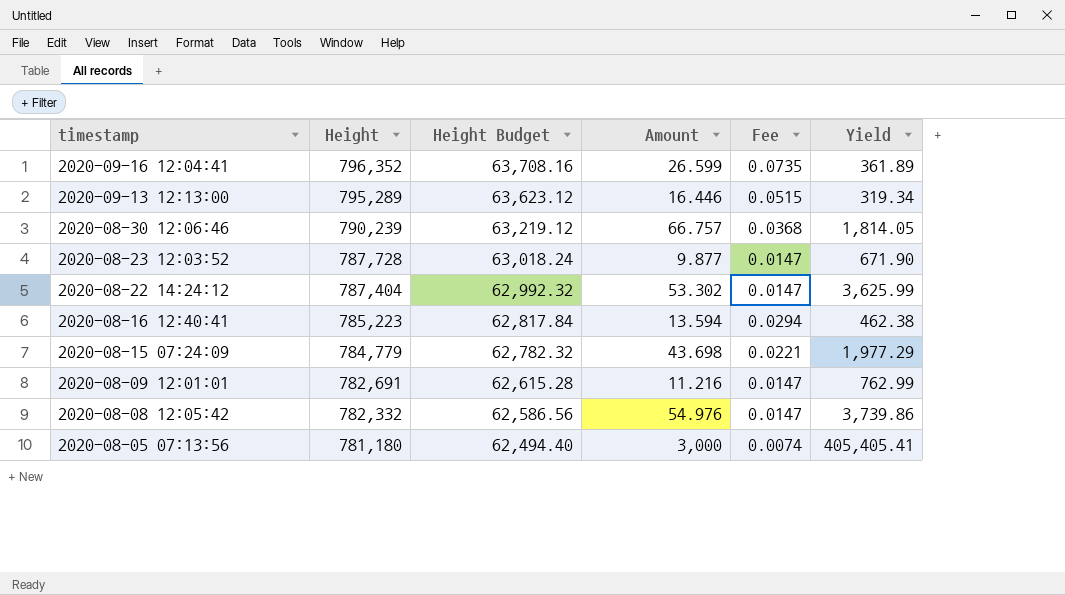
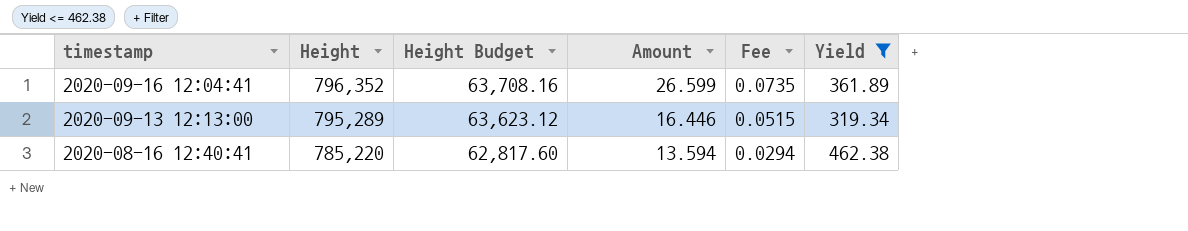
filter: none -> Yield <= 462.38
2020-08-16 12:40:41 | Height: 785,223 -> 785,220
2020-08-16 12:40:41 | Height Budget: 62,817.84 -> 62,817.60

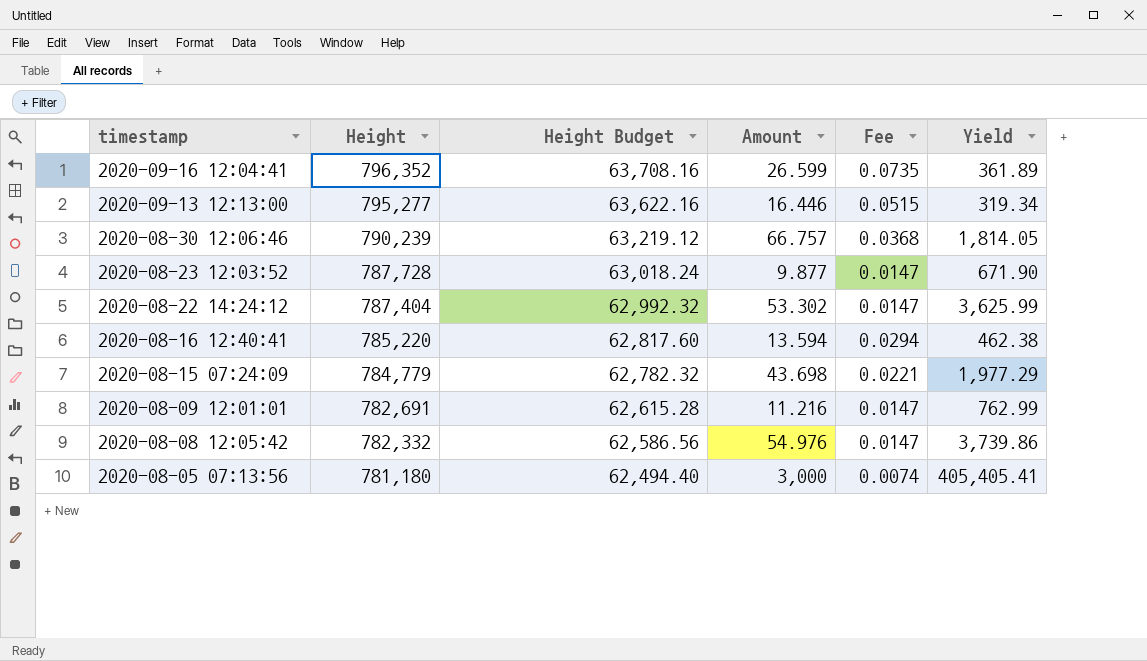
filter: Yield <= 462.38 -> none
2020-09-13 12:13:00 | Height: 795,289 -> 795,277
2020-09-13 12:13:00 | Height Budget: 63,623.12 -> 63,622.16

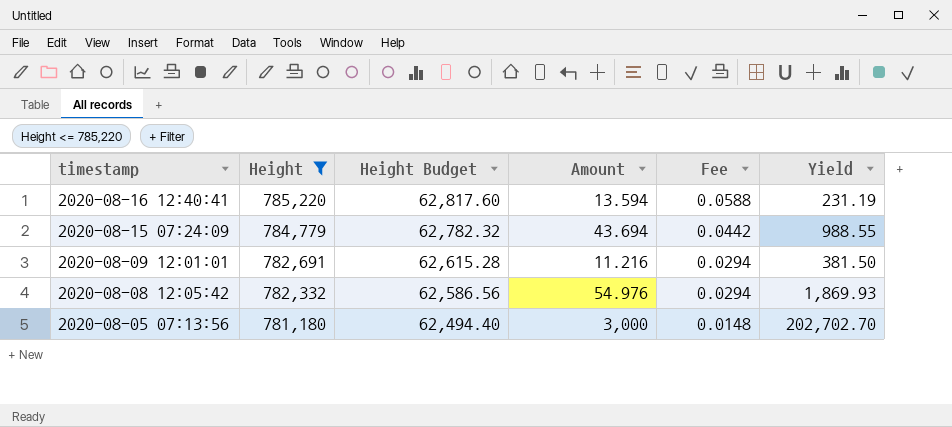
filter: none -> Height <= 785,220
2020-08-16 12:40:41 | Fee: 0.0294 -> 0.0588
2020-08-16 12:40:41 | Yield: 462.38 -> 231.19
2020-08-15 07:24:09 | Amount: 43.698 -> 43.694
2020-08-15 07:24:09 | Fee: 0.0221 -> 0.0442
2020-08-15 07:24:09 | Yield: 1,977.29 -> 988.55
2020-08-09 12:01:01 | Fee: 0.0147 -> 0.0294
2020-08-09 12:01:01 | Yield: 762.99 -> 381.50
2020-08-08 12:05:42 | Fee: 0.0147 -> 0.0294
2020-08-08 12:05:42 | Yield: 3,739.86 -> 1,869.93
2020-08-05 07:13:56 | Fee: 0.0074 -> 0.0148
2020-08-05 07:13:56 | Yield: 405,405.41 -> 202,702.70

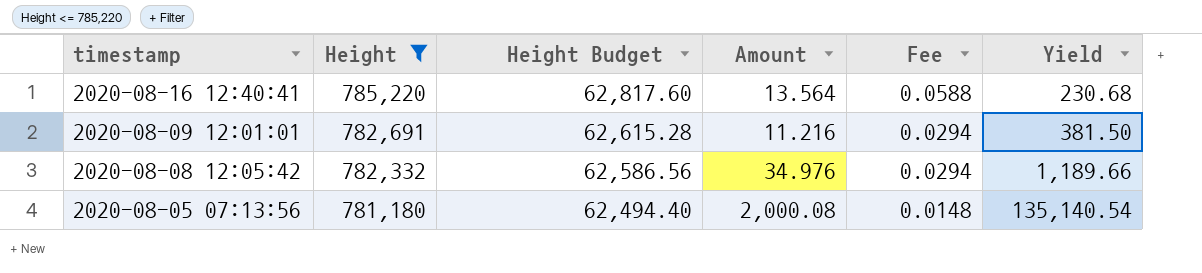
row 2020-08-15 07:24:09: 784,779 | 62,782.32 | 43.694 | 0.0442 | 988.55 -> none
2020-08-16 12:40:41 | Amount: 13.594 -> 13.564
2020-08-16 12:40:41 | Yield: 231.19 -> 230.68
2020-08-08 12:05:42 | Amount: 54.976 -> 34.976
2020-08-08 12:05:42 | Yield: 1,869.93 -> 1,189.66
2020-08-05 07:13:56 | Amount: 3,000 -> 2,000.08
2020-08-05 07:13:56 | Yield: 202,702.70 -> 135,140.54

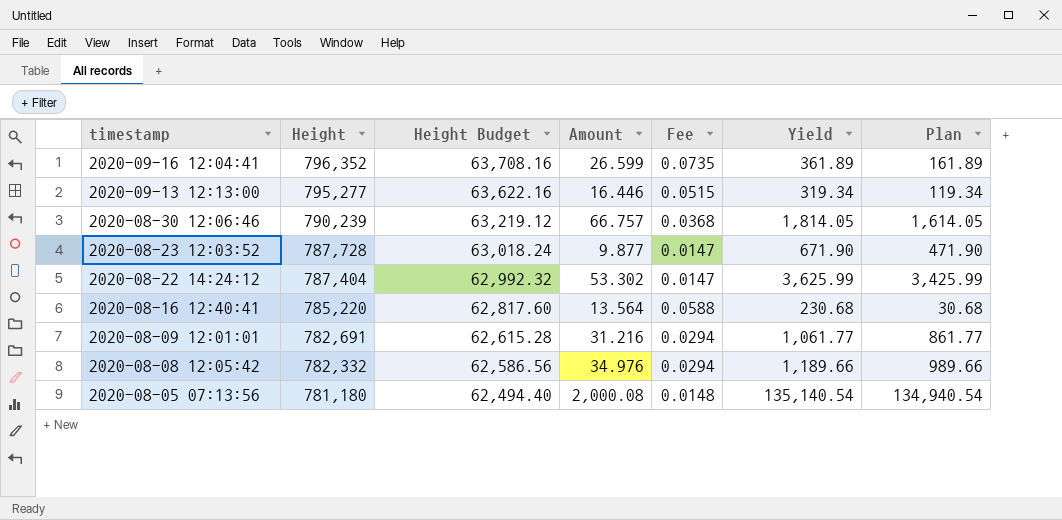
filter: Height <= 785,220 -> none
column Plan | formula: none -> [Yield] - 200
2020-08-09 12:01:01 | Amount: 11.216 -> 31.216
2020-08-09 12:01:01 | Yield: 381.50 -> 1,061.77

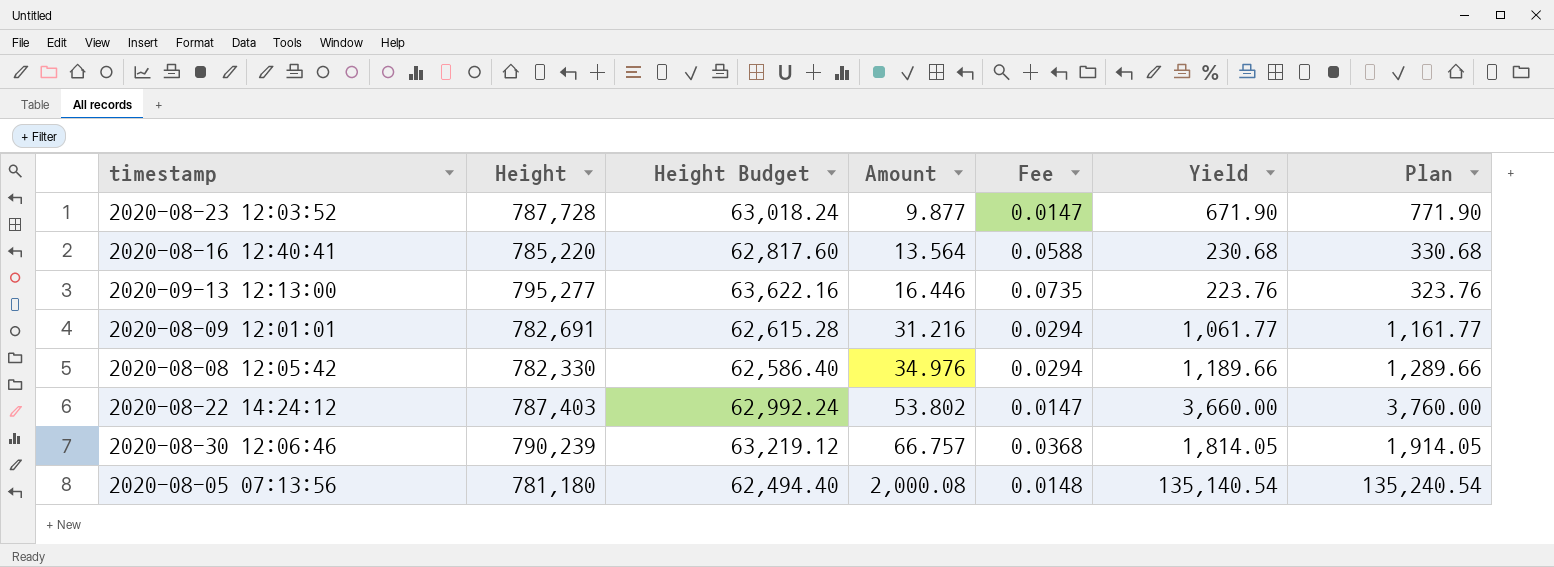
row order: timestamp descending -> Amount ascending
column Plan | formula: [Yield] - 200 -> [Yield] + 100
row 2020-09-16 12:04:41: 796,352 | 63,708.16 | 26.599 | 0.0735 | 361.89 | 161.89 -> none
2020-09-13 12:13:00 | Fee: 0.0515 -> 0.0735
2020-09-13 12:13:00 | Yield: 319.34 -> 223.76
2020-08-08 12:05:42 | Height: 782,332 -> 782,330
2020-08-08 12:05:42 | Height Budget: 62,586.56 -> 62,586.40
2020-08-22 14:24:12 | Height: 787,404 -> 787,403
2020-08-22 14:24:12 | Height Budget: 62,992.32 -> 62,992.24
2020-08-22 14:24:12 | Amount: 53.302 -> 53.802
2020-08-22 14:24:12 | Yield: 3,625.99 -> 3,660.00

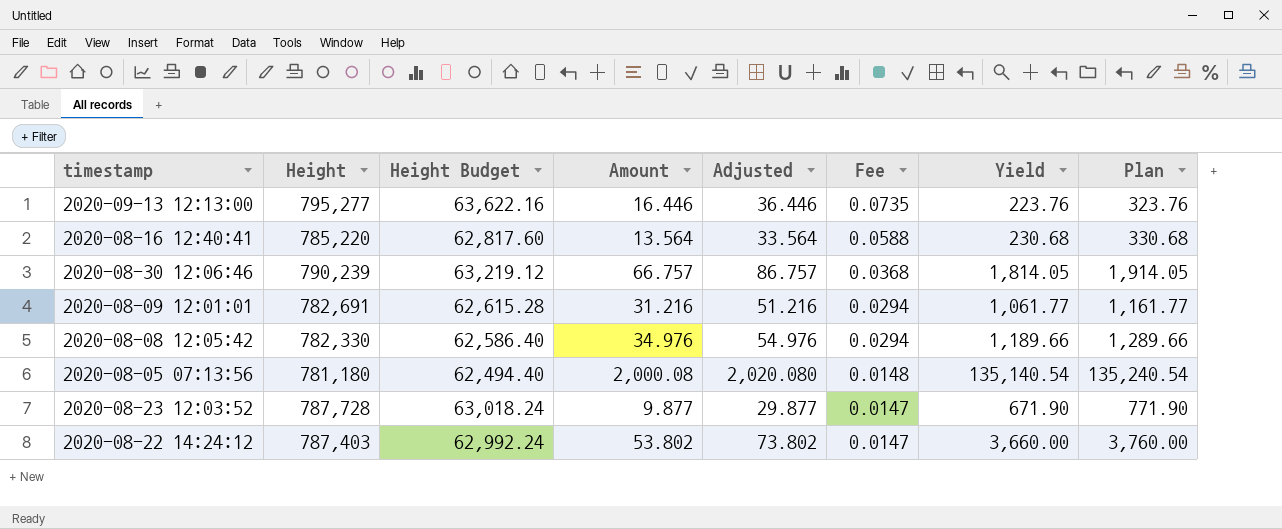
row order: Amount ascending -> Fee descending
column Adjusted | formula: none -> [Amount] + 20

